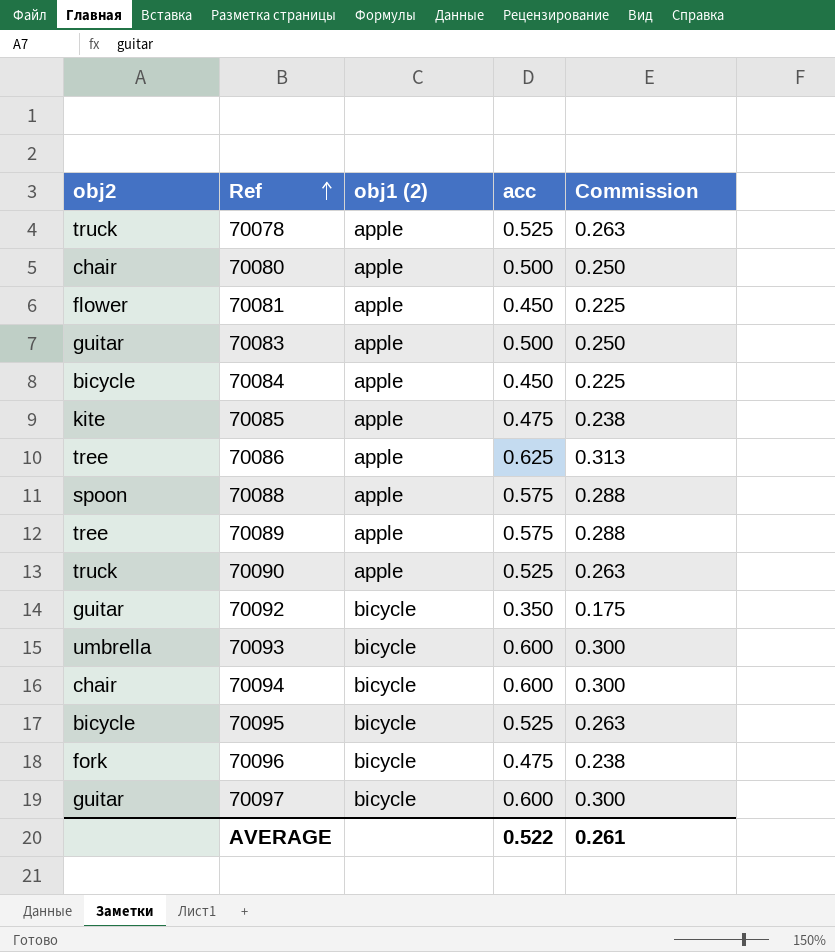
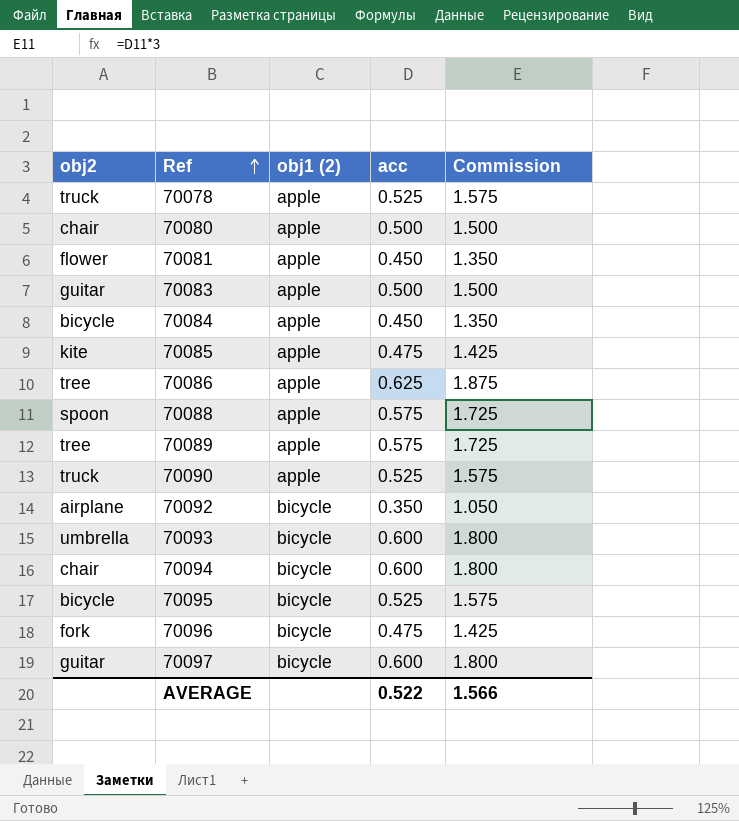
column Commission | formula: [acc] * 0.5 -> [acc] * 3
70092 | obj2: guitar -> airplane
AVERAGE | Commission: 0.261 -> 1.566

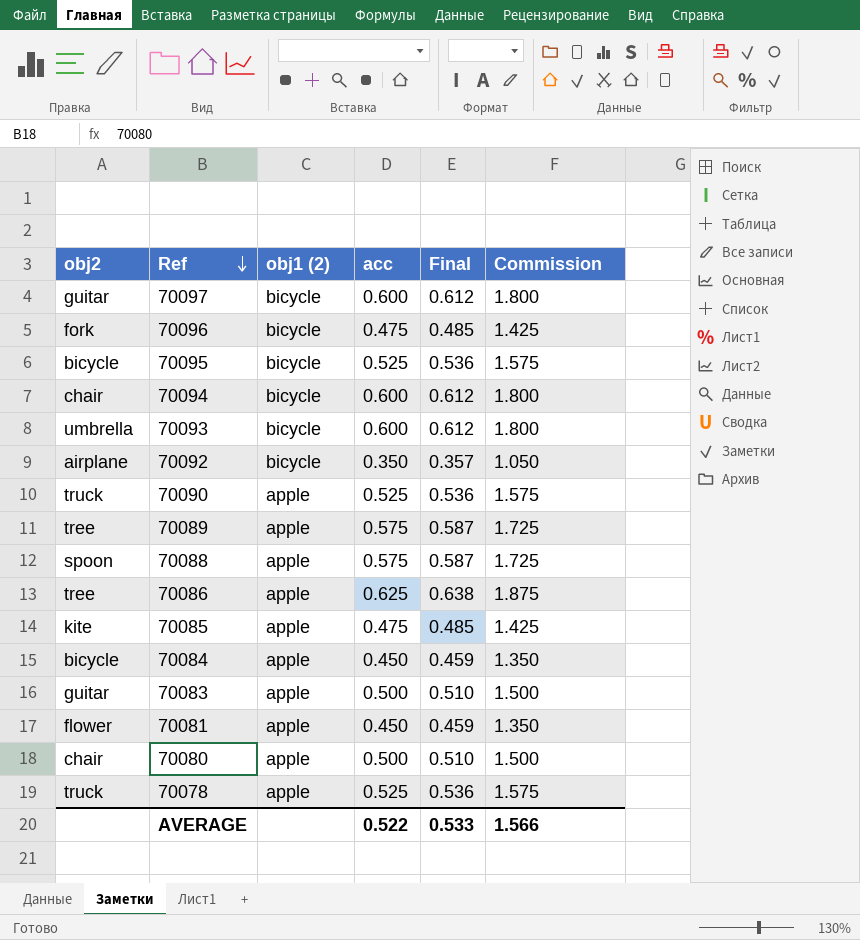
row order: Ref ascending -> Ref descending
column Final | formula: none -> [acc] * 1.02

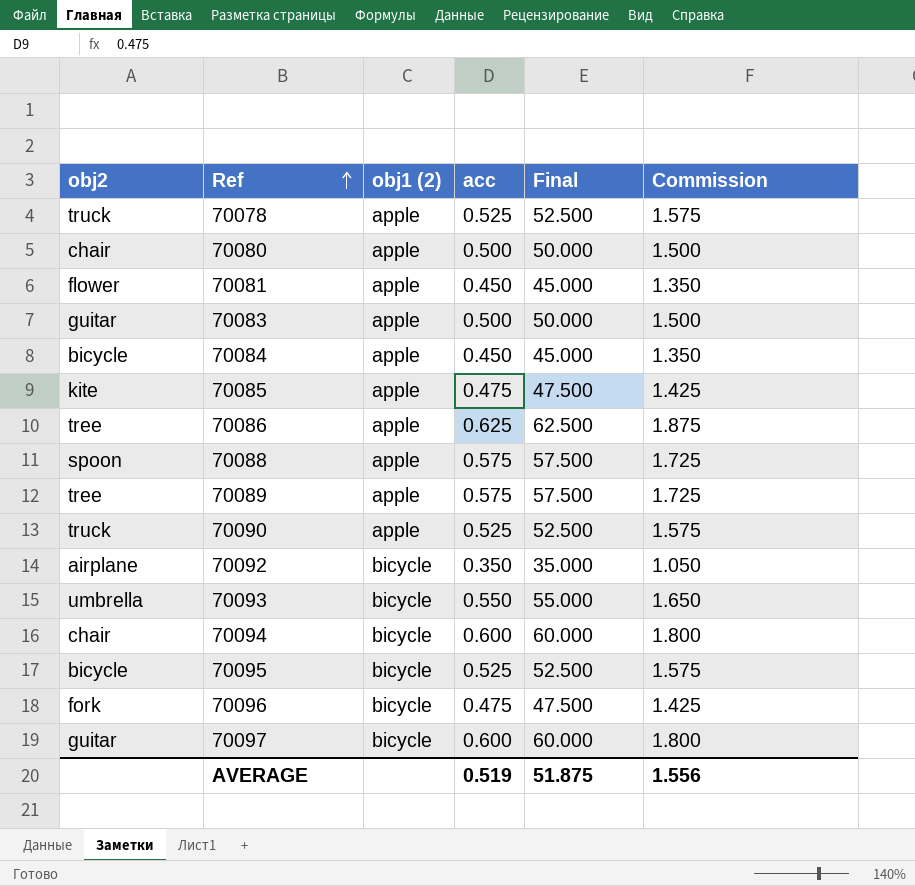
row order: Ref descending -> Ref ascending
column Final | formula: [acc] * 1.02 -> [acc] * 100
70093 | acc: 0.600 -> 0.550
70093 | Commission: 1.800 -> 1.650
AVERAGE | acc: 0.522 -> 0.519
AVERAGE | Final: 0.533 -> 51.875
AVERAGE | Commission: 1.566 -> 1.556

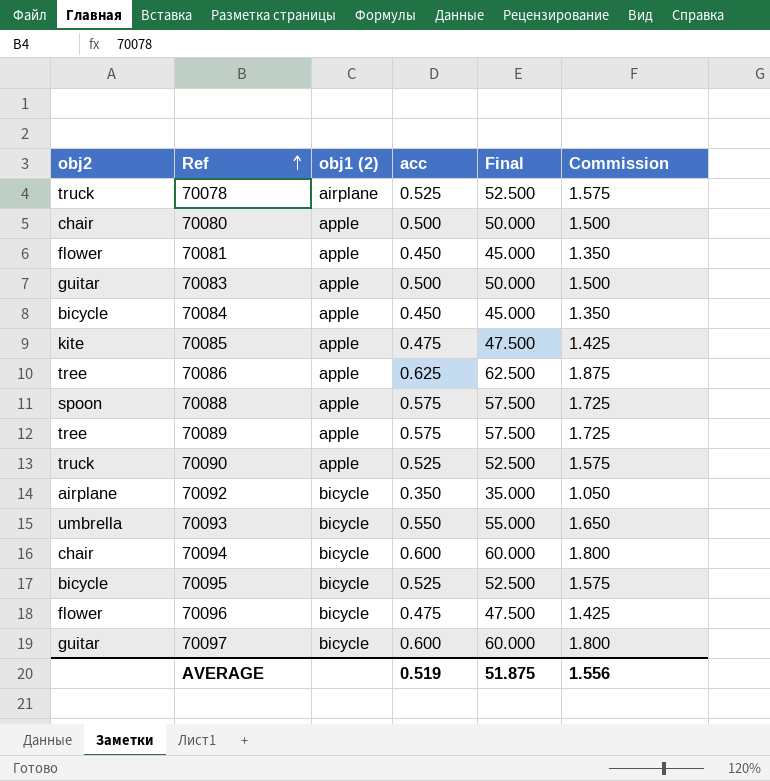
70078 | obj1 (2): apple -> airplane
70096 | obj2: fork -> flower

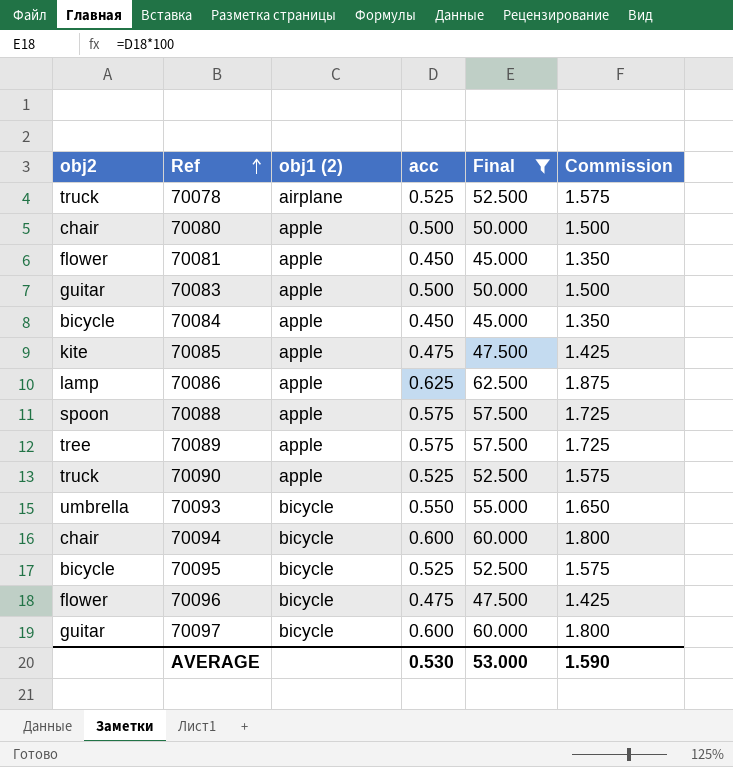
filter: none -> Final != 35.000
70086 | obj2: tree -> lamp
AVERAGE | acc: 0.519 -> 0.530
AVERAGE | Final: 51.875 -> 53.000
AVERAGE | Commission: 1.556 -> 1.590

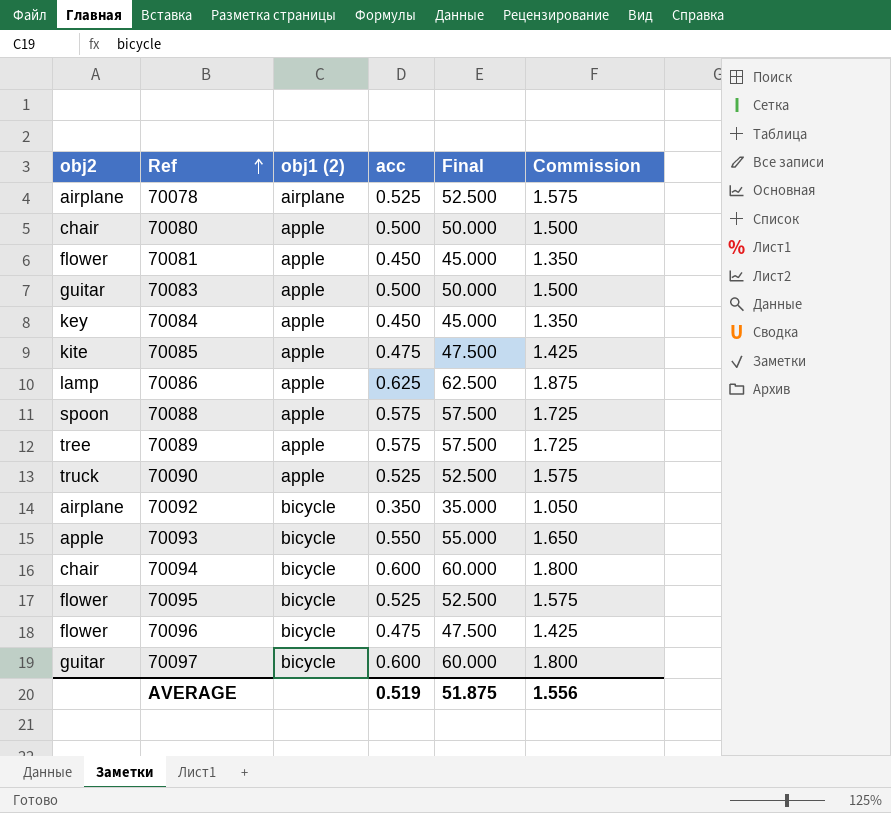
filter: Final != 35.000 -> none
70078 | obj2: truck -> airplane
70084 | obj2: bicycle -> key
70093 | obj2: umbrella -> apple
70095 | obj2: bicycle -> flower
AVERAGE | acc: 0.530 -> 0.519
AVERAGE | Final: 53.000 -> 51.875
AVERAGE | Commission: 1.590 -> 1.556

